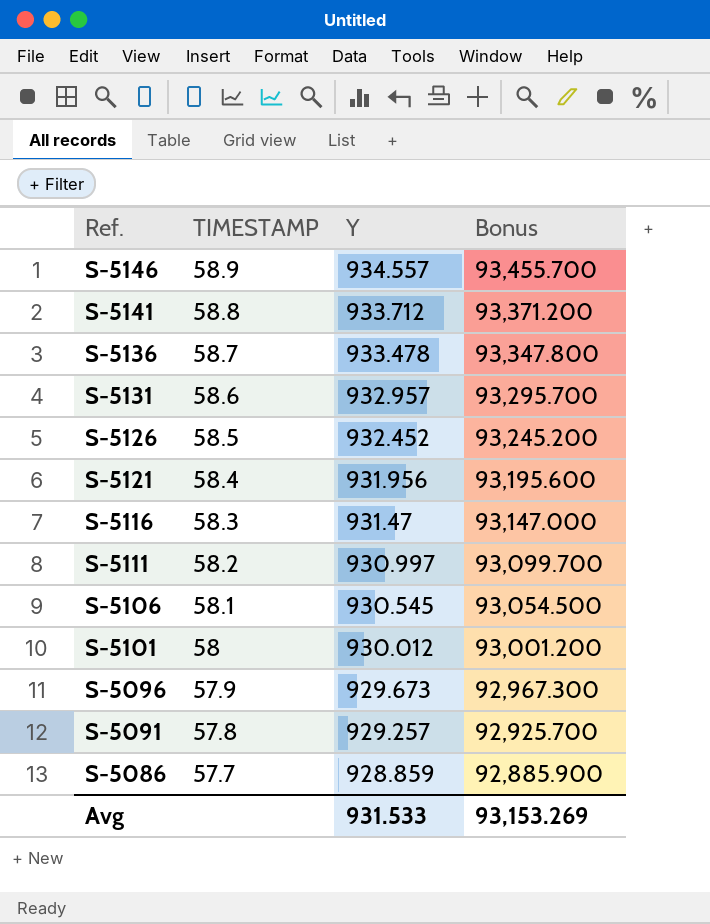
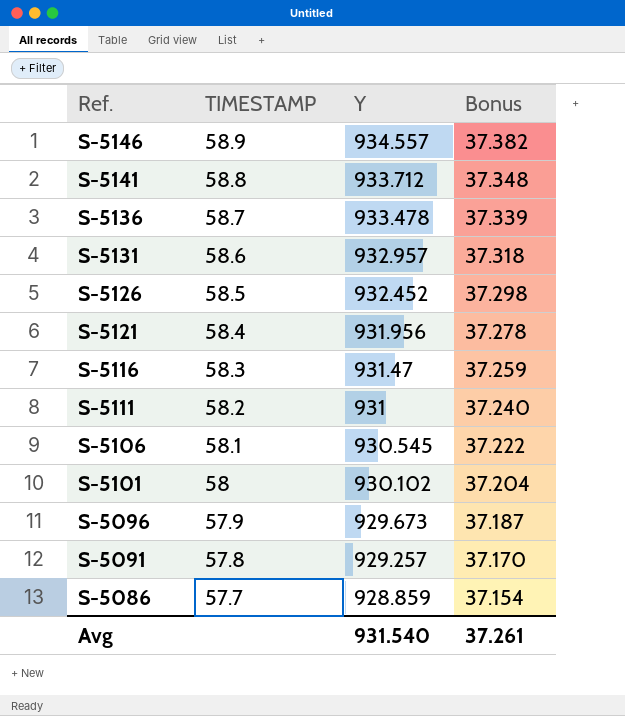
column Bonus | formula: [Y] * 100 -> [Y] * 0.04
S-5111 | Y: 930.997 -> 931
S-5101 | Y: 930.012 -> 930.102
Avg | Y: 931.533 -> 931.540
Avg | Bonus: 93,153.269 -> 37.261

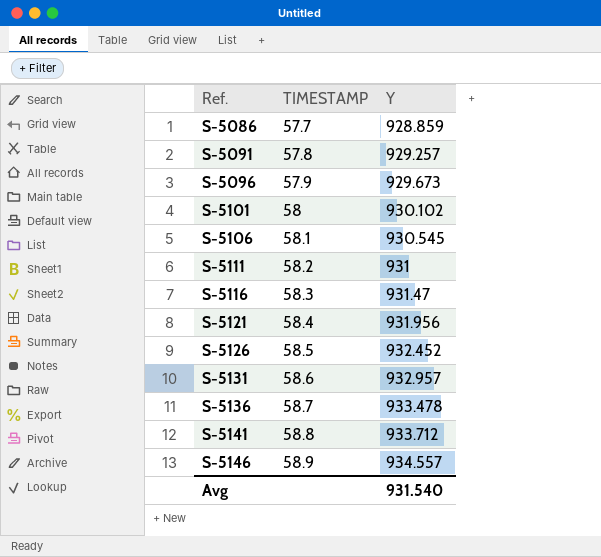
row order: Ref. descending -> Ref. ascending
column Bonus | formula: [Y] * 0.04 -> none

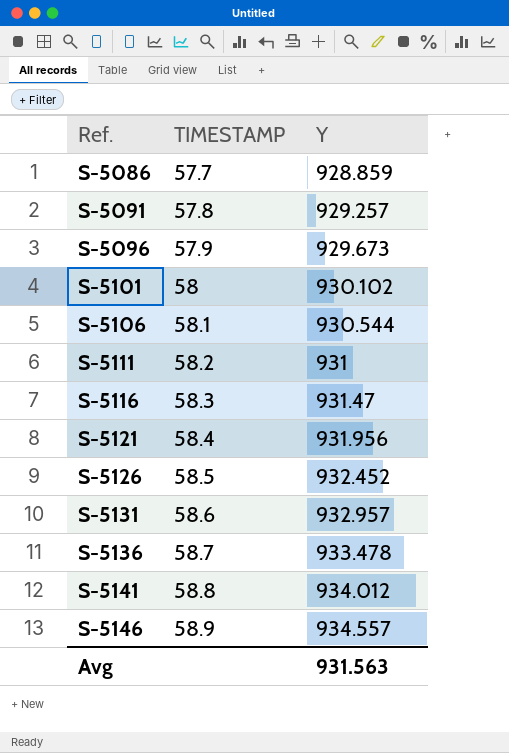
S-5106 | Y: 930.545 -> 930.544
S-5141 | Y: 933.712 -> 934.012
Avg | Y: 931.540 -> 931.563

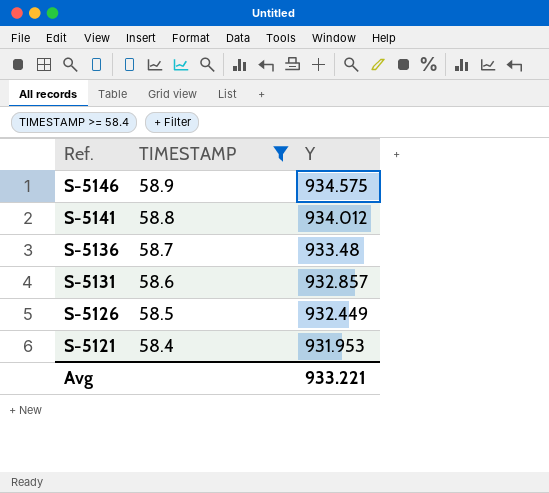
filter: none -> TIMESTAMP >= 58.4
row order: Ref. ascending -> Ref. descending
S-5146 | Y: 934.557 -> 934.575
S-5136 | Y: 933.478 -> 933.48
S-5131 | Y: 932.957 -> 932.857
S-5126 | Y: 932.452 -> 932.449
S-5121 | Y: 931.956 -> 931.953
Avg | Y: 931.563 -> 933.221

